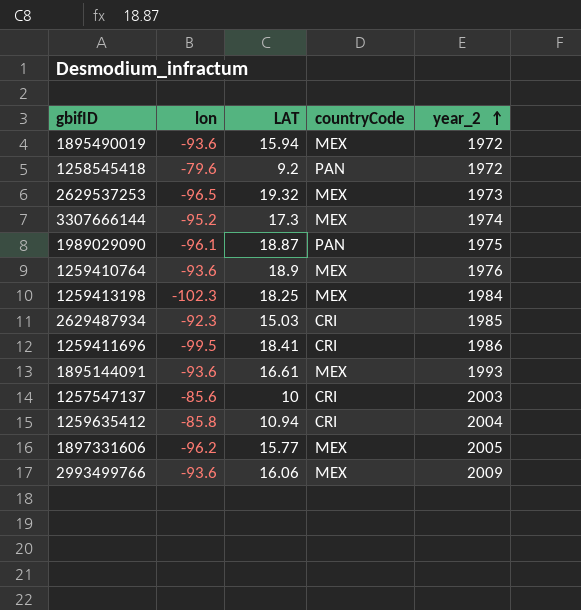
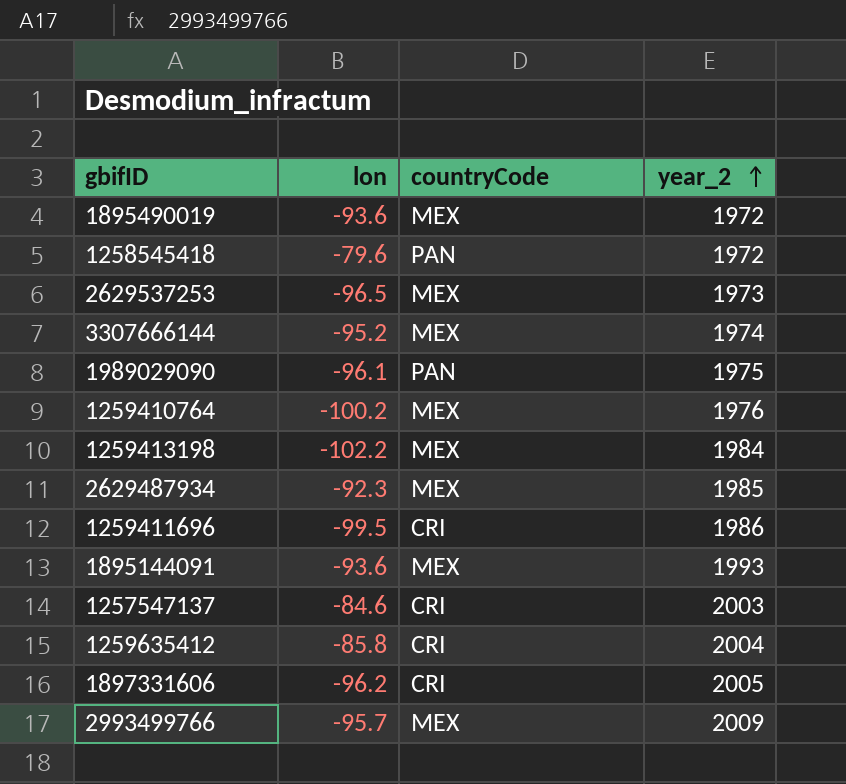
column LAT | position: 3 -> none
1259410764 | lon: -93.6 -> -100.2
1259413198 | lon: -102.3 -> -102.2
2629487934 | countryCode: CRI -> MEX
1257547137 | lon: -85.6 -> -84.6
1897331606 | countryCode: MEX -> CRI
2993499766 | lon: -93.6 -> -95.7

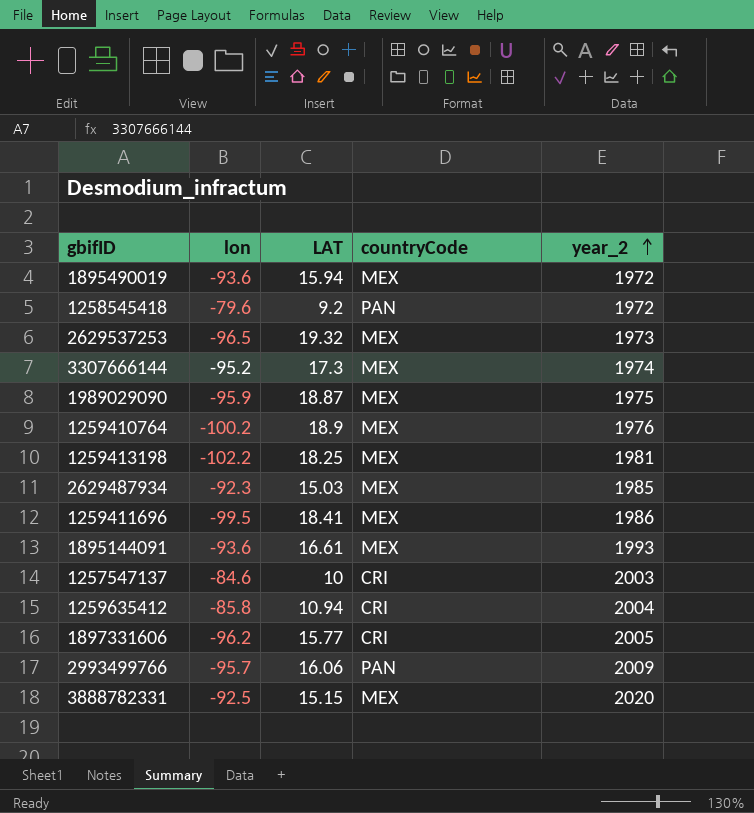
column LAT | position: none -> 3
1989029090 | lon: -96.1 -> -95.9
1989029090 | countryCode: PAN -> MEX
1259413198 | year_2: 1984 -> 1981
1259411696 | countryCode: CRI -> MEX
2993499766 | countryCode: MEX -> PAN
row 3888782331: none -> -92.5 | 15.15 | MEX | 2020

